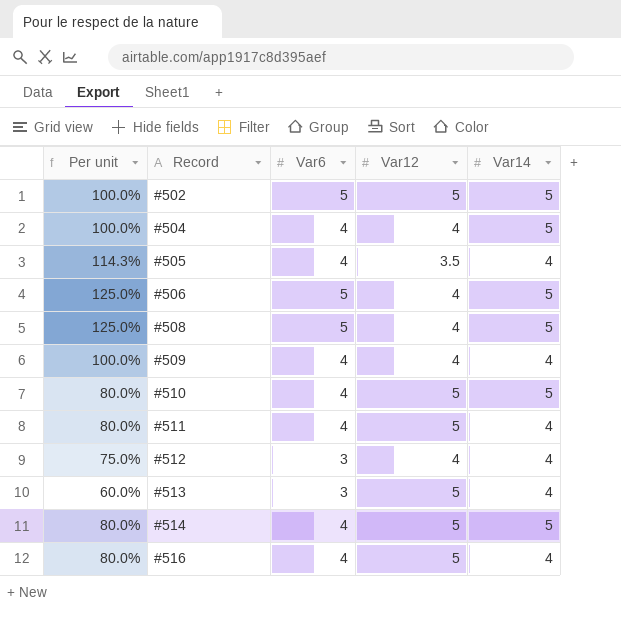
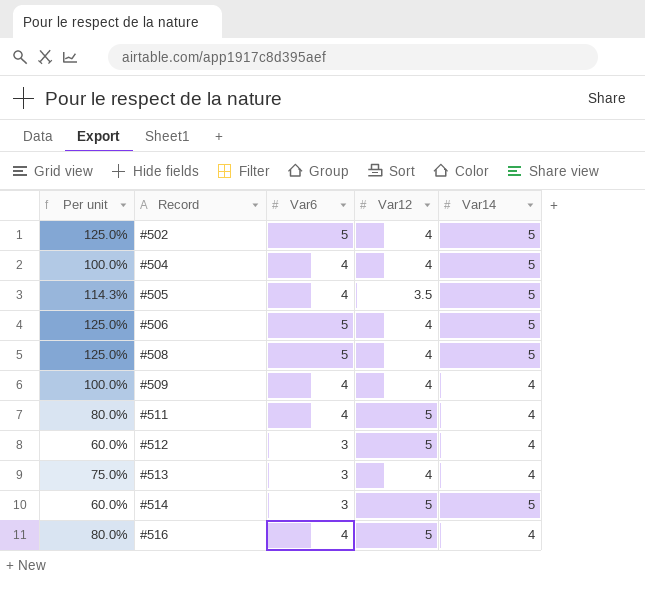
row #510: 80.0% | 4 | 5 | 5 -> none
#502 | Per unit: 100.0% -> 125.0%
#502 | Var12: 5 -> 4
#505 | Var14: 4 -> 5
#512 | Per unit: 75.0% -> 60.0%
#512 | Var12: 4 -> 5
#513 | Per unit: 60.0% -> 75.0%
#513 | Var12: 5 -> 4
#514 | Per unit: 80.0% -> 60.0%
#514 | Var6: 4 -> 3

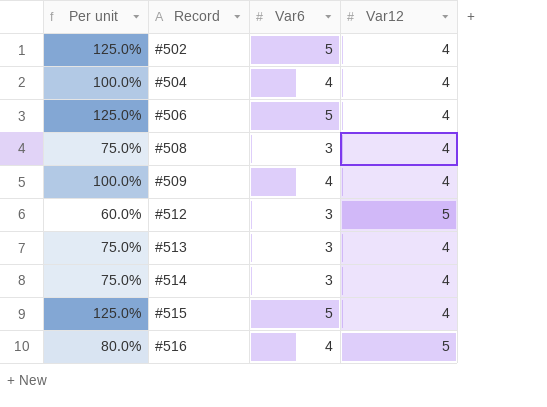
column Var14 | position: 5 -> none
row #505: 114.3% | 4 | 3.5 | 5 -> none
row #511: 80.0% | 4 | 5 | 4 -> none
#508 | Per unit: 125.0% -> 75.0%
#508 | Var6: 5 -> 3
#514 | Per unit: 60.0% -> 75.0%
#514 | Var12: 5 -> 4
row #515: none -> 125.0% | 5 | 4

